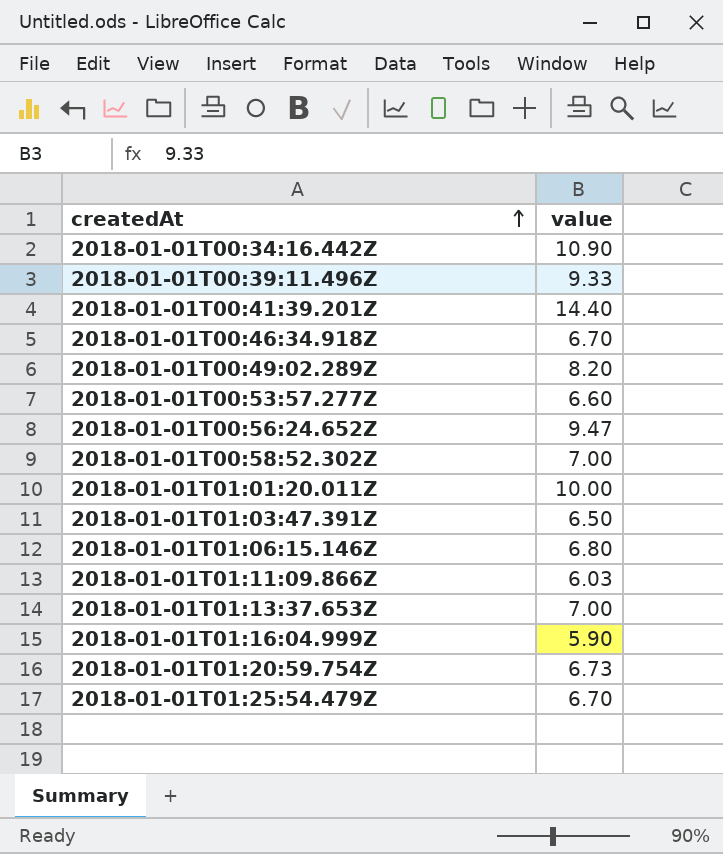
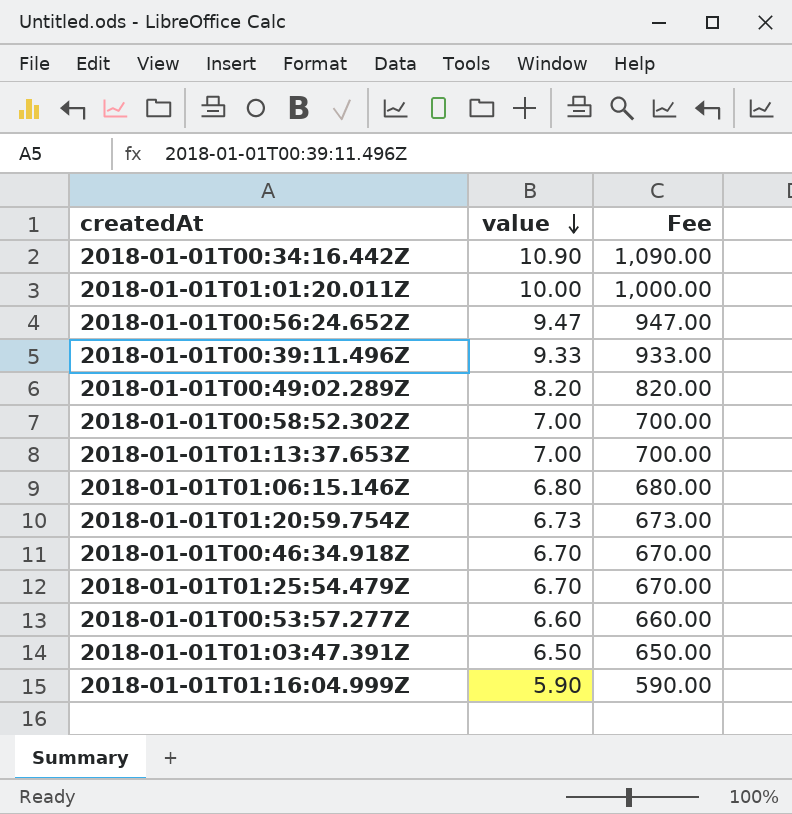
row order: createdAt ascending -> value descending
column Fee | formula: none -> [value] * 100
row 2018-01-01T00:41:39.201Z: 14.40 -> none
row 2018-01-01T01:11:09.866Z: 6.03 -> none

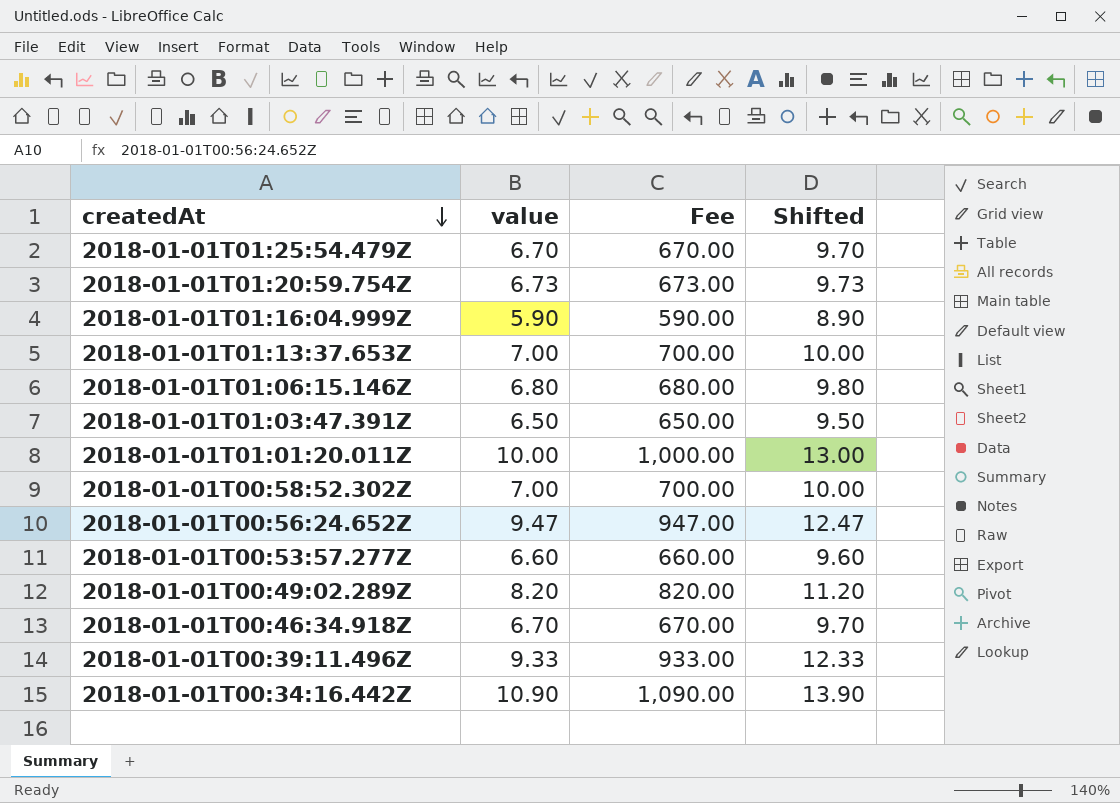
row order: value descending -> createdAt descending
column Shifted | formula: none -> [value] + 3

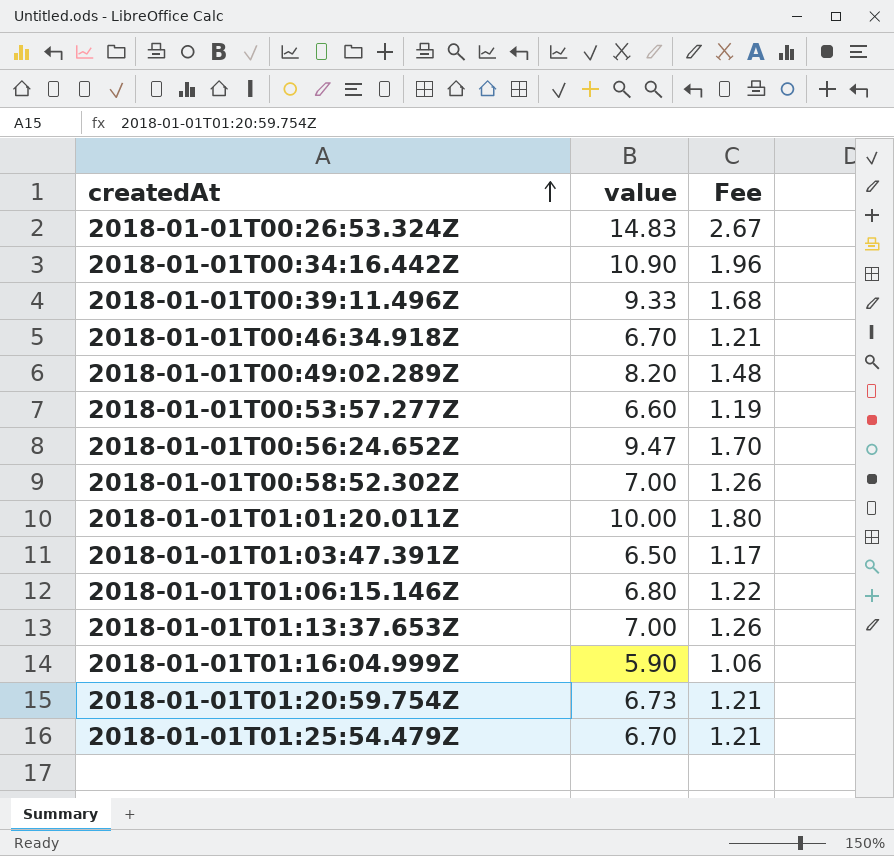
row order: createdAt descending -> createdAt ascending
column Shifted | formula: [value] + 3 -> none
column Fee | formula: [value] * 100 -> [value] * 0.18
row 2018-01-01T00:26:53.324Z: none -> 14.83 | 2.67

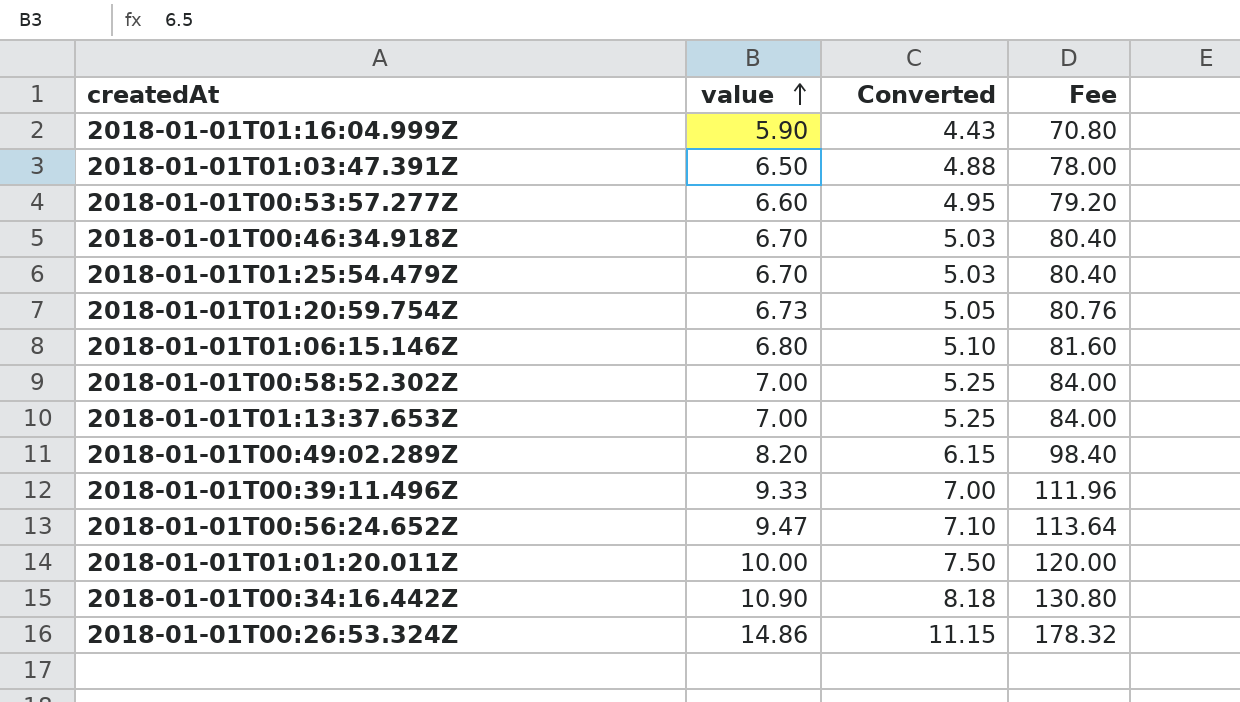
row order: createdAt ascending -> value ascending
column Converted | formula: none -> [value] * 0.75
column Fee | formula: [value] * 0.18 -> [value] * 12
2018-01-01T00:26:53.324Z | value: 14.83 -> 14.86

